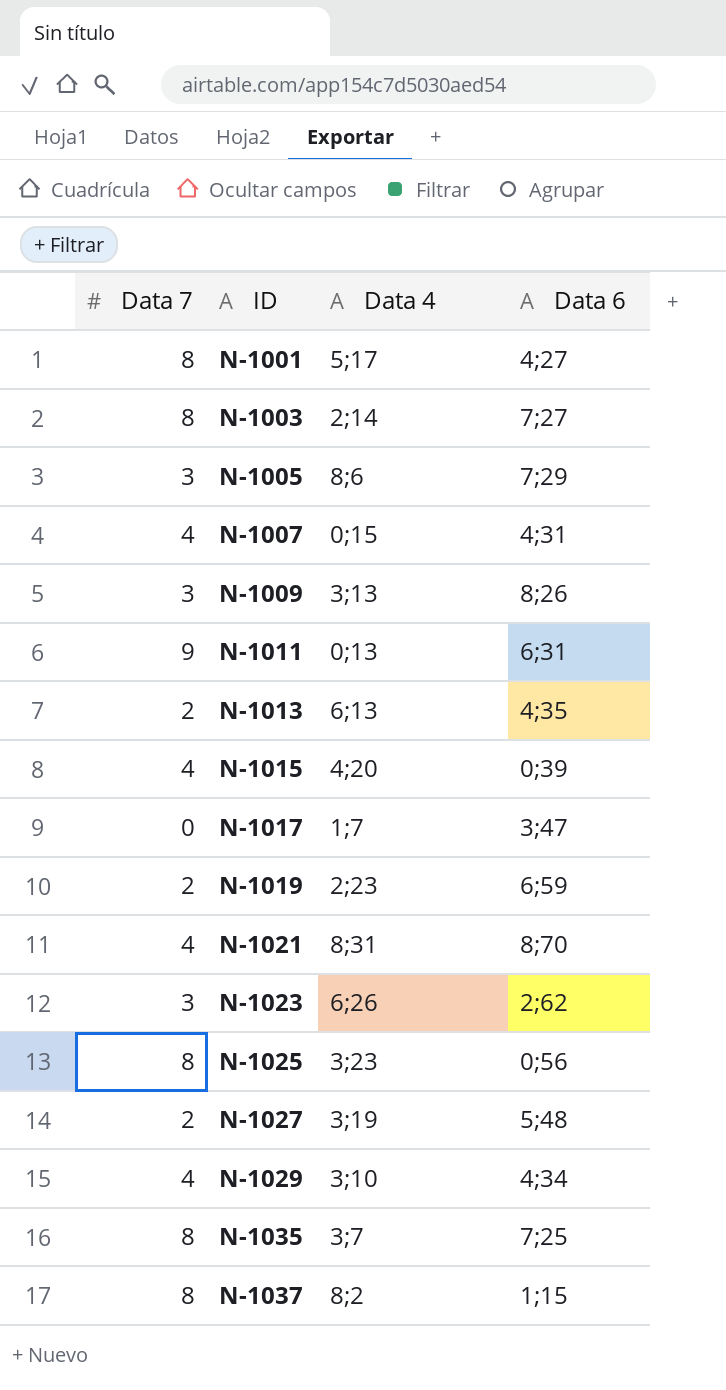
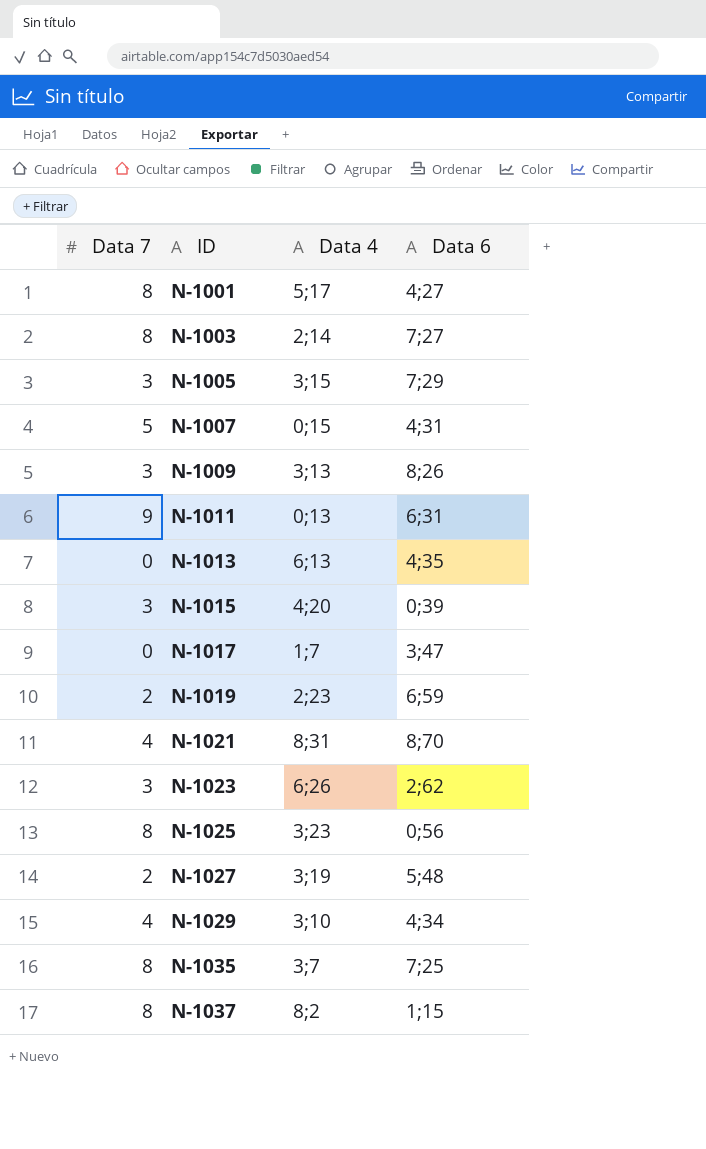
N-1005 | Data 4: 8;6 -> 3;15
N-1007 | Data 7: 4 -> 5
N-1013 | Data 7: 2 -> 0
N-1015 | Data 7: 4 -> 3

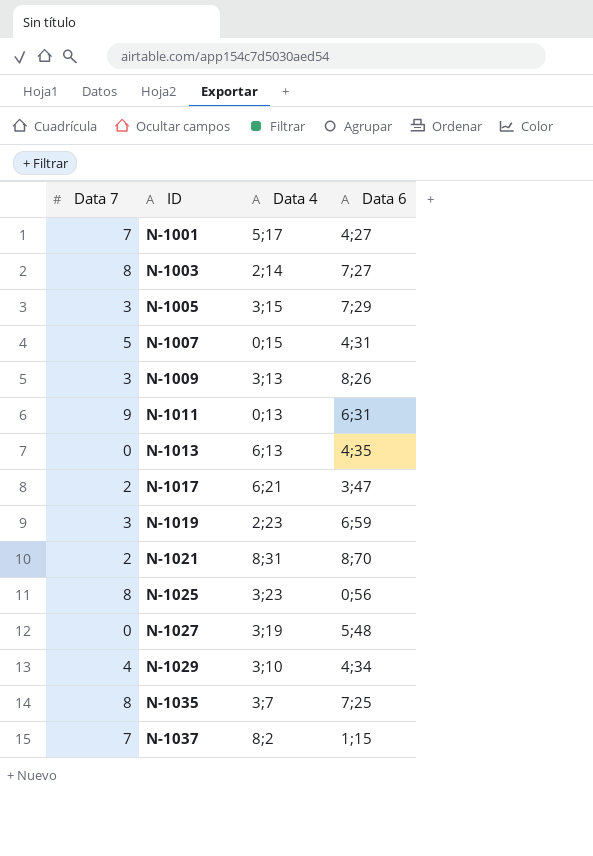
row N-1015: 3 | 4;20 | 0;39 -> none
row N-1023: 3 | 6;26 | 2;62 -> none
N-1001 | Data 7: 8 -> 7
N-1017 | Data 7: 0 -> 2
N-1017 | Data 4: 1;7 -> 6;21
N-1019 | Data 7: 2 -> 3
N-1021 | Data 7: 4 -> 2
N-1027 | Data 7: 2 -> 0
N-1037 | Data 7: 8 -> 7

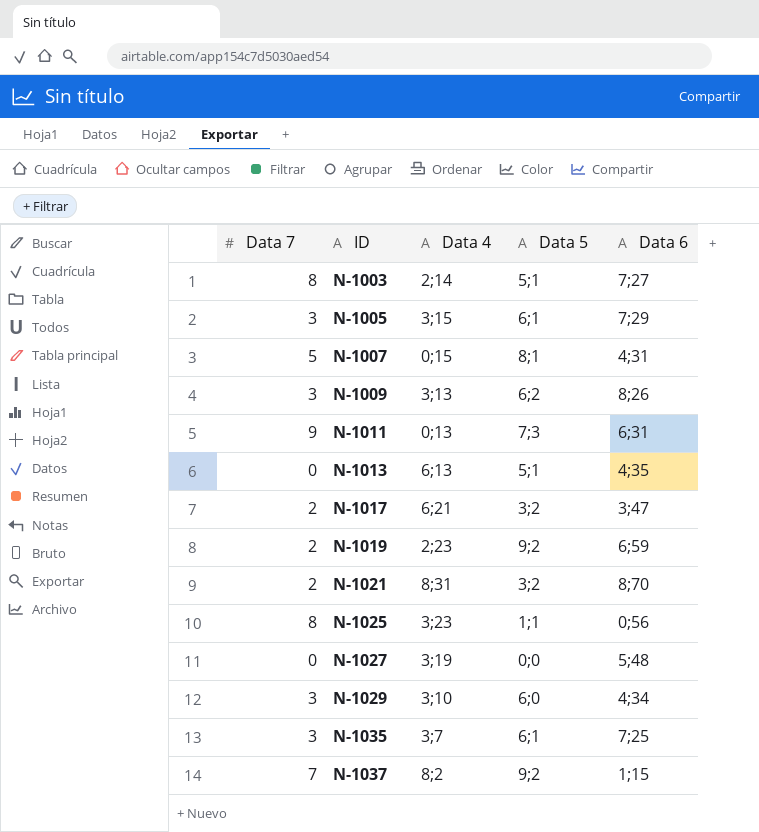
column Data 5 | position: none -> 4
row N-1001: 7 | 5;17 | 4;27 -> none
N-1019 | Data 7: 3 -> 2
N-1029 | Data 7: 4 -> 3
N-1035 | Data 7: 8 -> 3

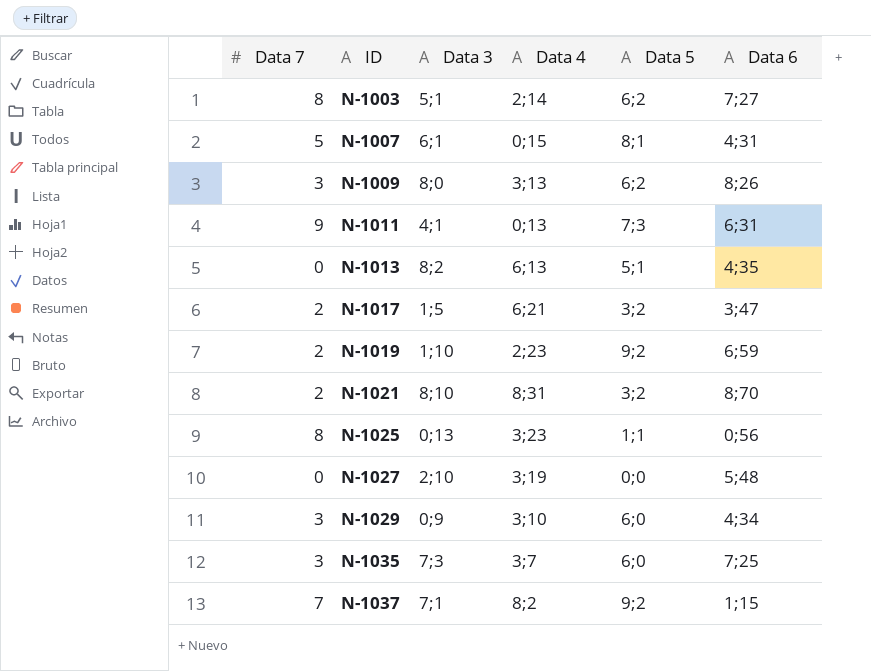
column Data 3 | position: none -> 3
row N-1005: 3 | 3;15 | 6;1 | 7;29 -> none
N-1003 | Data 5: 5;1 -> 6;2
N-1035 | Data 5: 6;1 -> 6;0

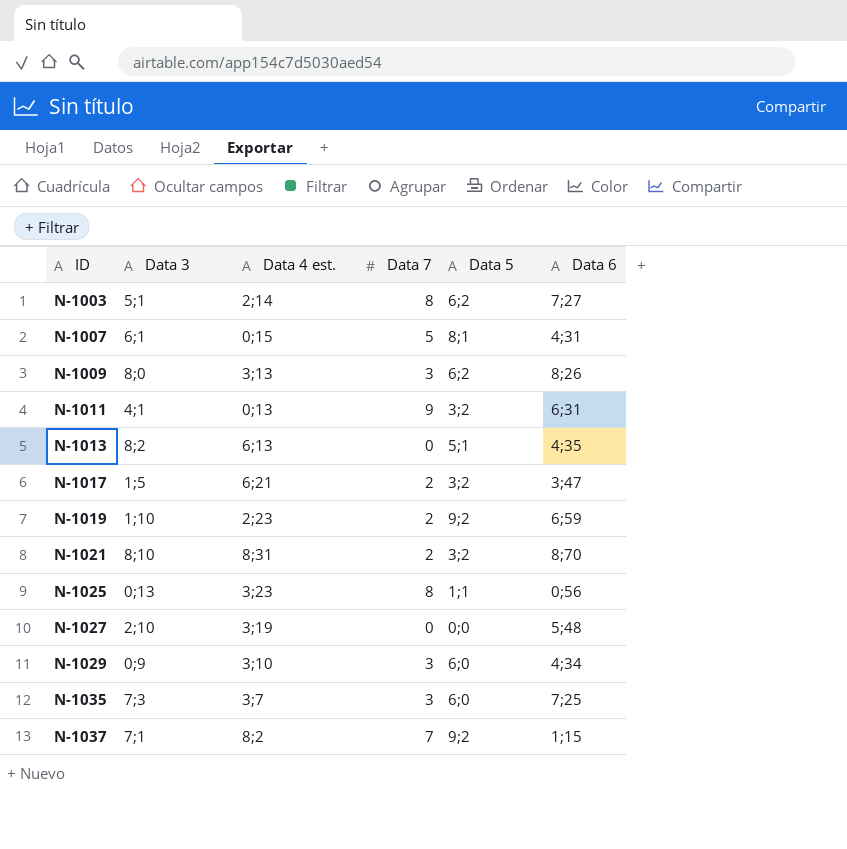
column name: Data 4 -> Data 4 est.
column Data 7 | position: 1 -> 4
N-1011 | Data 5: 7;3 -> 3;2

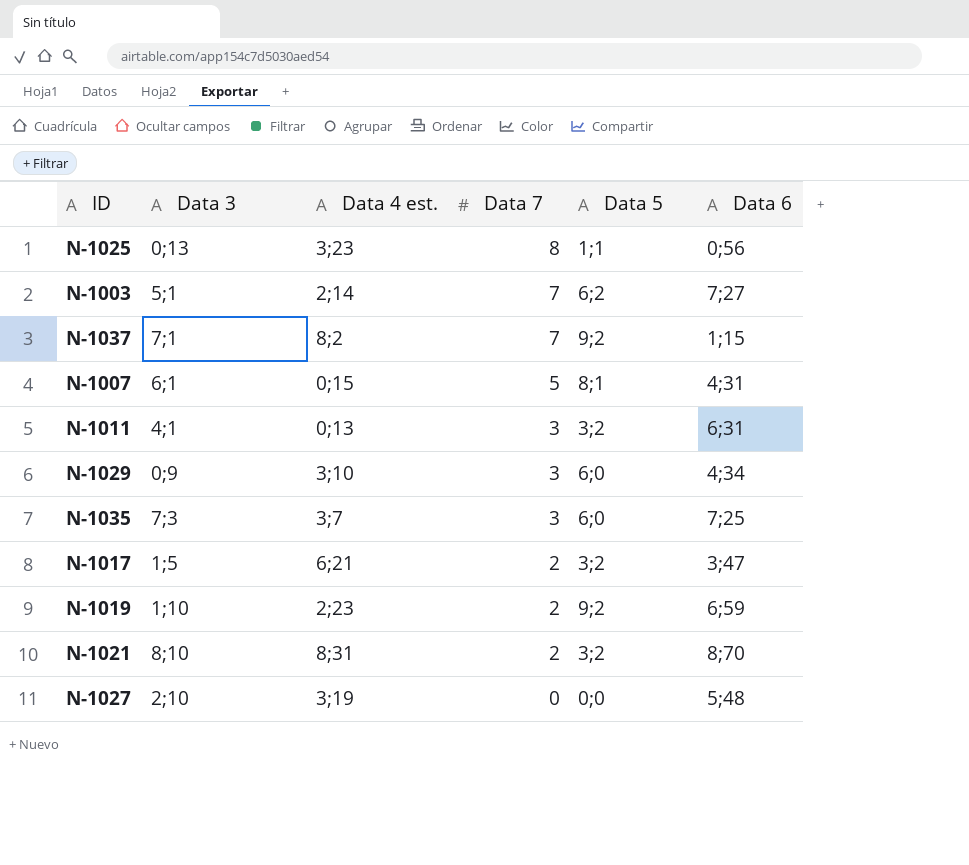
row order: ID ascending -> Data 7 descending
row N-1009: 8;0 | 3;13 | 3 | 6;2 | 8;26 -> none
row N-1013: 8;2 | 6;13 | 0 | 5;1 | 4;35 -> none
N-1003 | Data 7: 8 -> 7
N-1011 | Data 7: 9 -> 3

